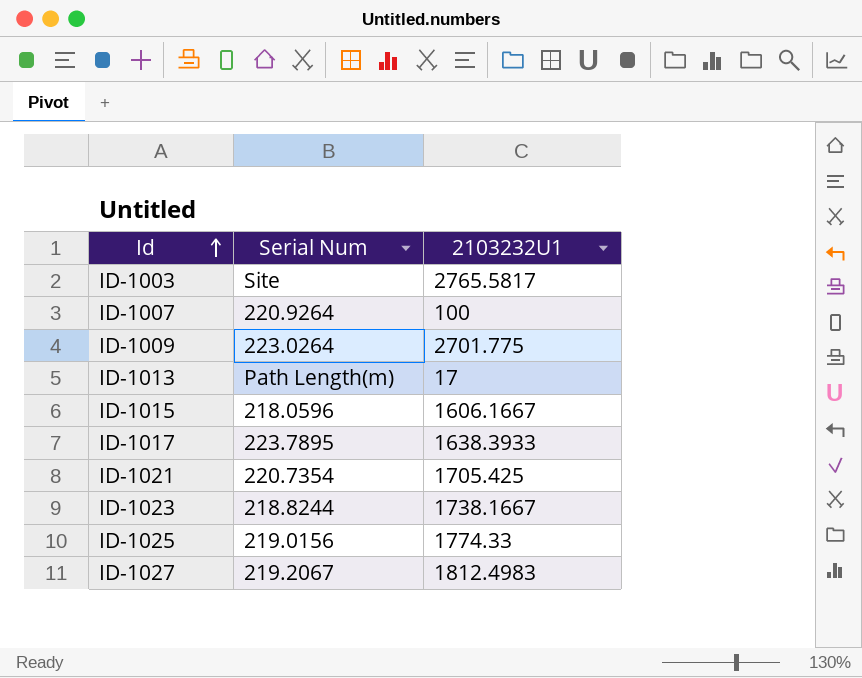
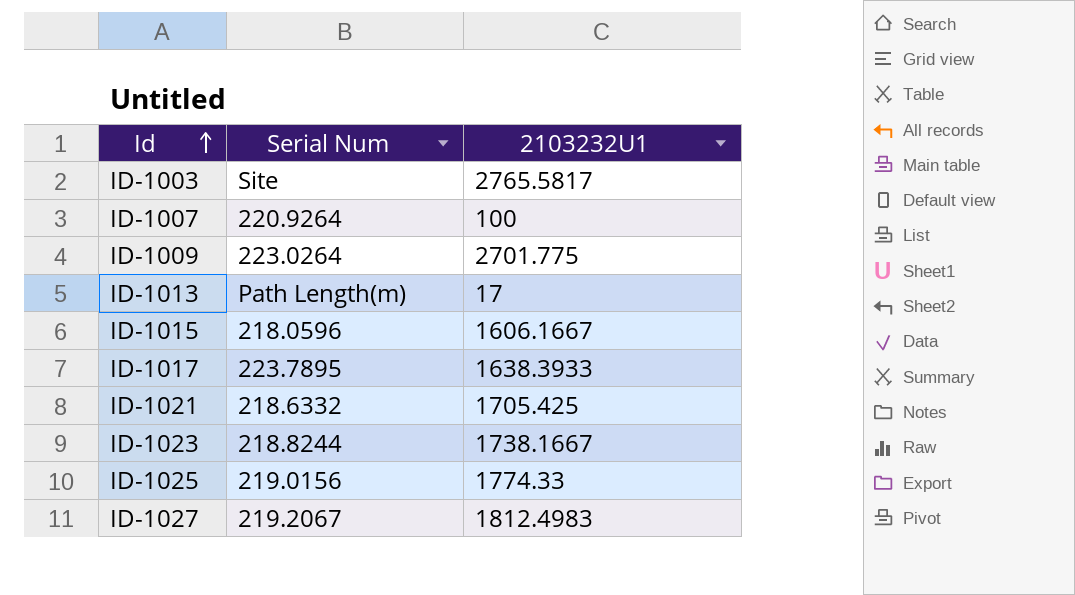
ID-1021 | Serial Num: 220.7354 -> 218.6332

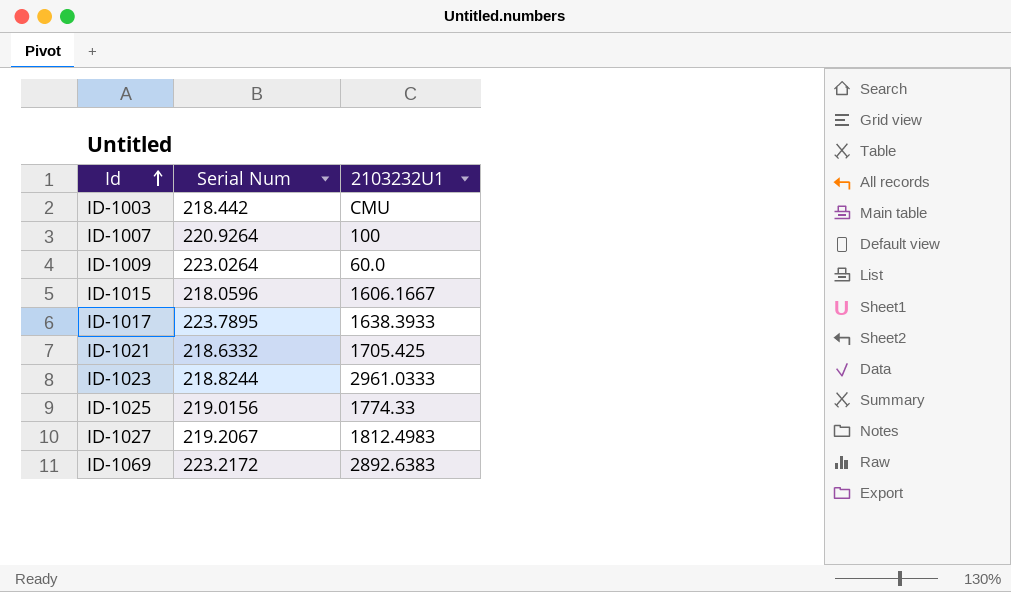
row ID-1013: Path Length(m) | 17 -> none
ID-1003 | Serial Num: Site -> 218.442
ID-1003 | 2103232U1: 2765.5817 -> CMU
ID-1009 | 2103232U1: 2701.775 -> 60.0
ID-1023 | 2103232U1: 1738.1667 -> 2961.0333
row ID-1069: none -> 223.2172 | 2892.6383

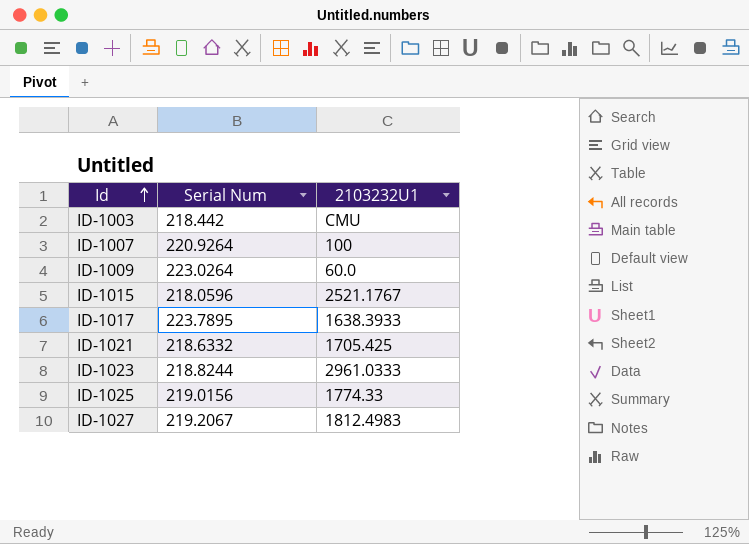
row ID-1069: 223.2172 | 2892.6383 -> none
ID-1015 | 2103232U1: 1606.1667 -> 2521.1767

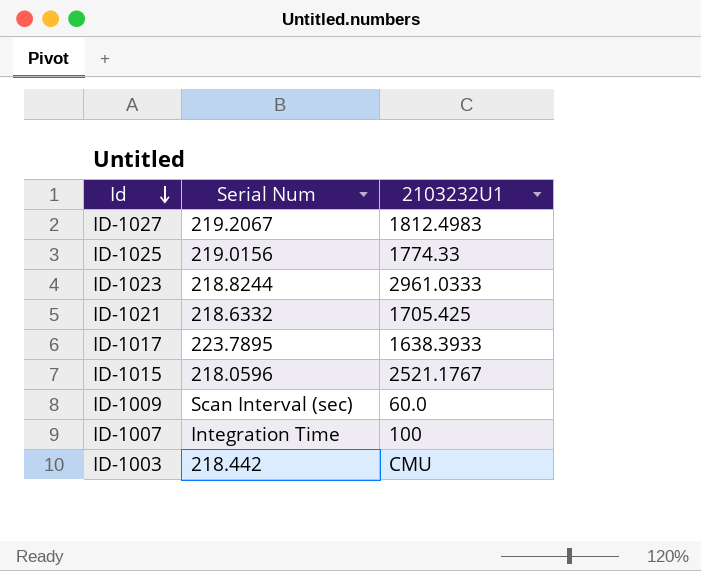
row order: Id ascending -> Id descending
ID-1009 | Serial Num: 223.0264 -> Scan Interval (sec)
ID-1007 | Serial Num: 220.9264 -> Integration Time

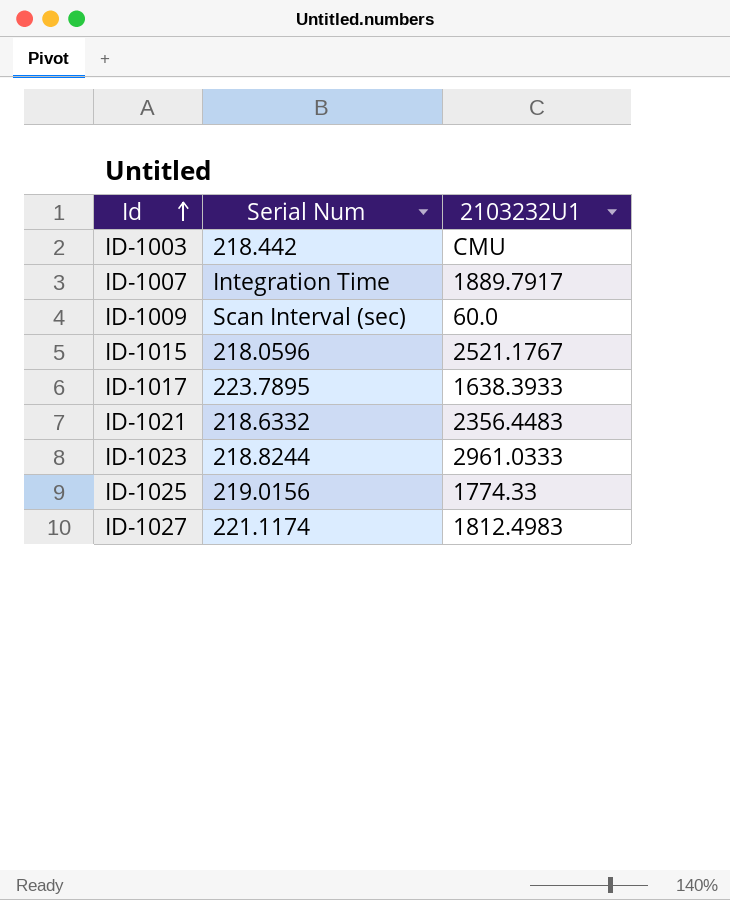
row order: Id descending -> Id ascending
ID-1007 | 2103232U1: 100 -> 1889.7917
ID-1021 | 2103232U1: 1705.425 -> 2356.4483
ID-1027 | Serial Num: 219.2067 -> 221.1174

